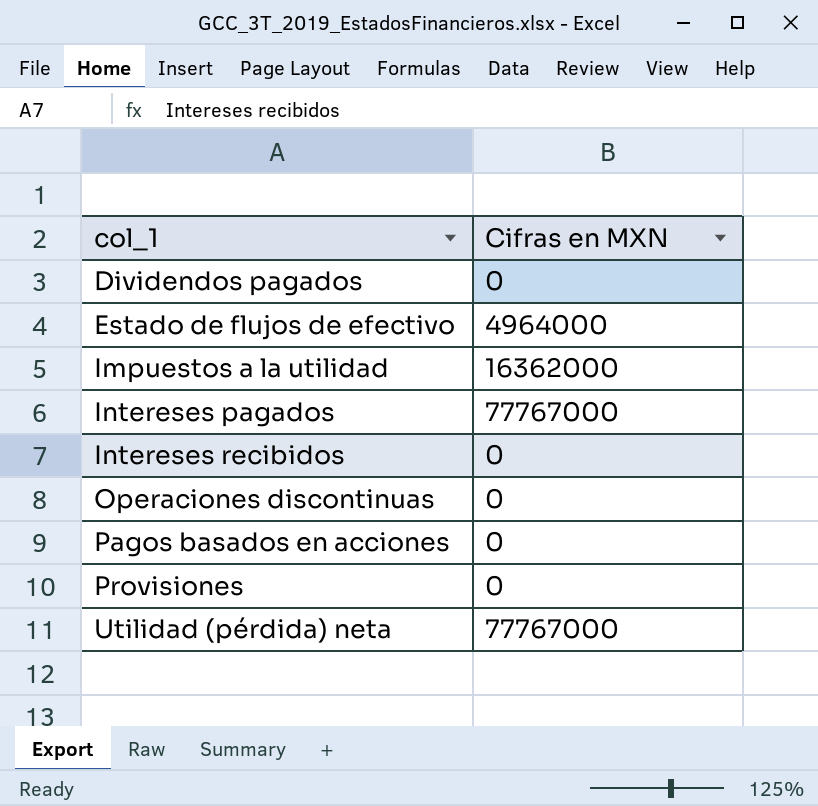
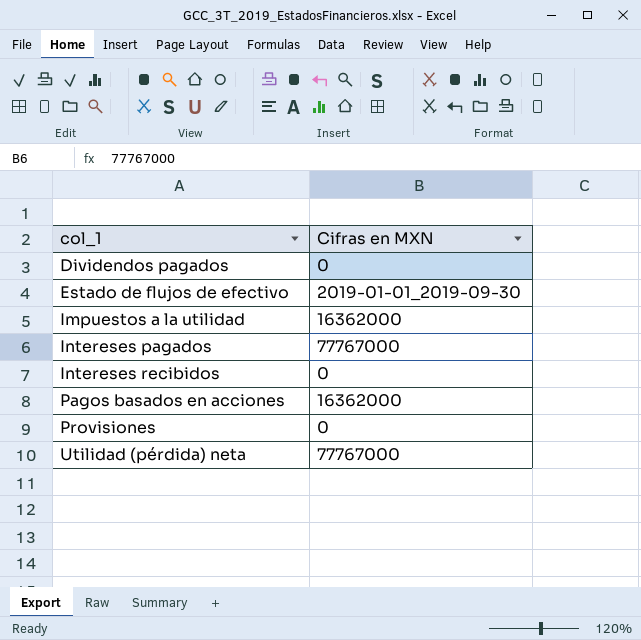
row Operaciones discontinuas: 0 -> none
Estado de flujos de efectivo | Cifras en MXN: 4964000 -> 2019-01-01_2019-09-30
Pagos basados en acciones | Cifras en MXN: 0 -> 16362000

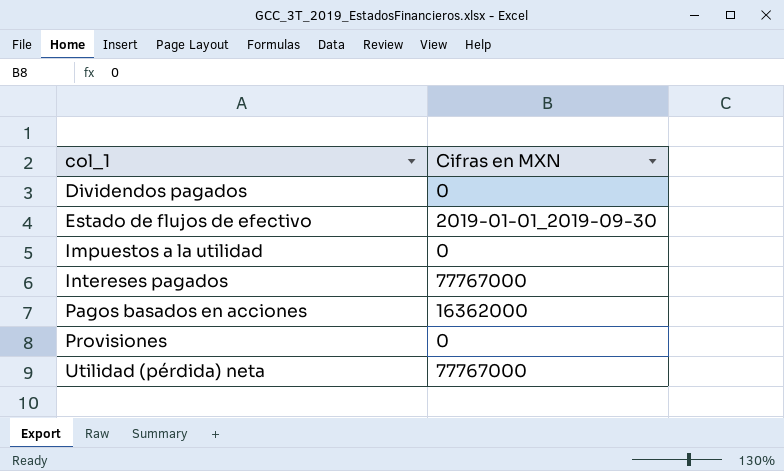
row Intereses recibidos: 0 -> none
Impuestos a la utilidad | Cifras en MXN: 16362000 -> 0

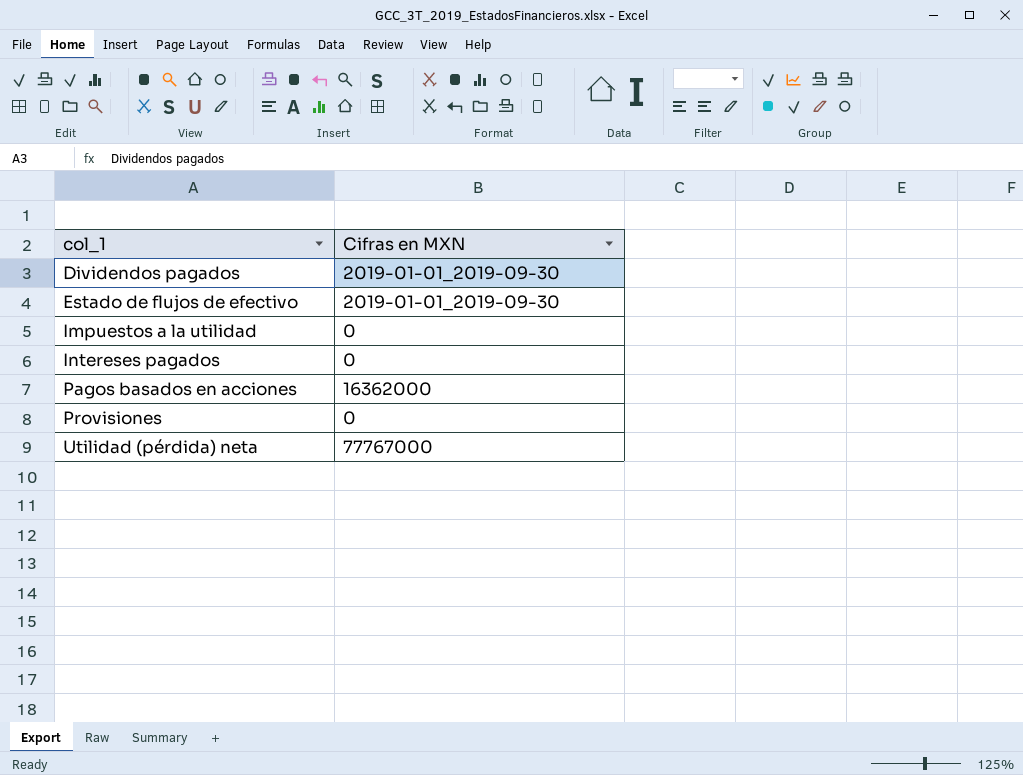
Dividendos pagados | Cifras en MXN: 0 -> 2019-01-01_2019-09-30
Intereses pagados | Cifras en MXN: 77767000 -> 0

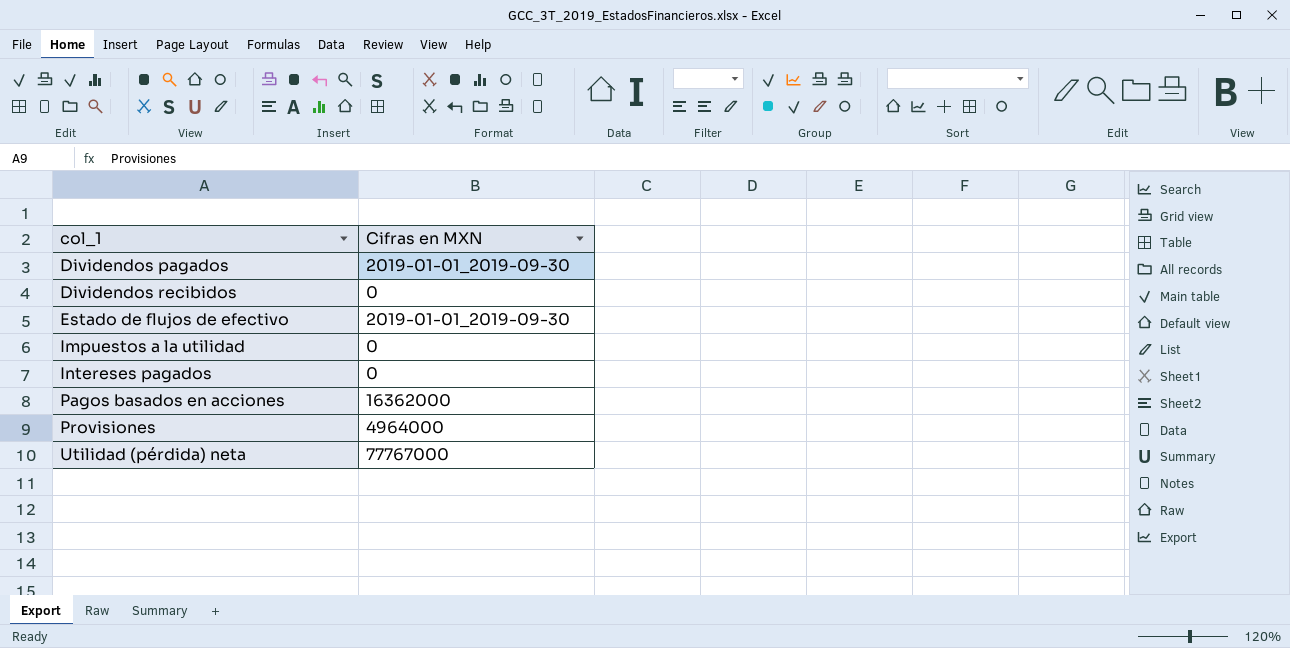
row Dividendos recibidos: none -> 0
Provisiones | Cifras en MXN: 0 -> 4964000

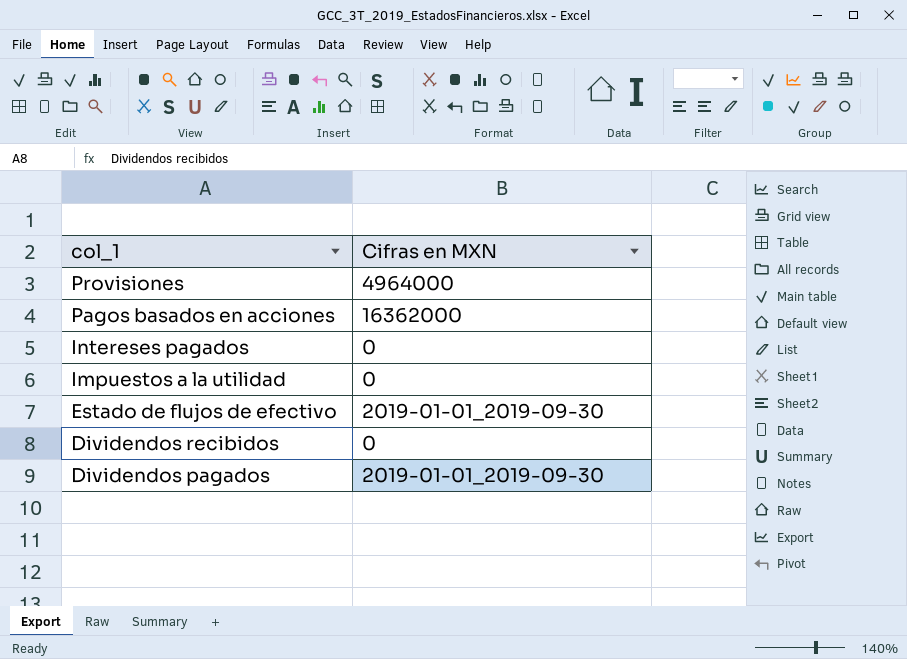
row order: col_1 ascending -> col_1 descending
row Utilidad (pérdida) neta: 77767000 -> none

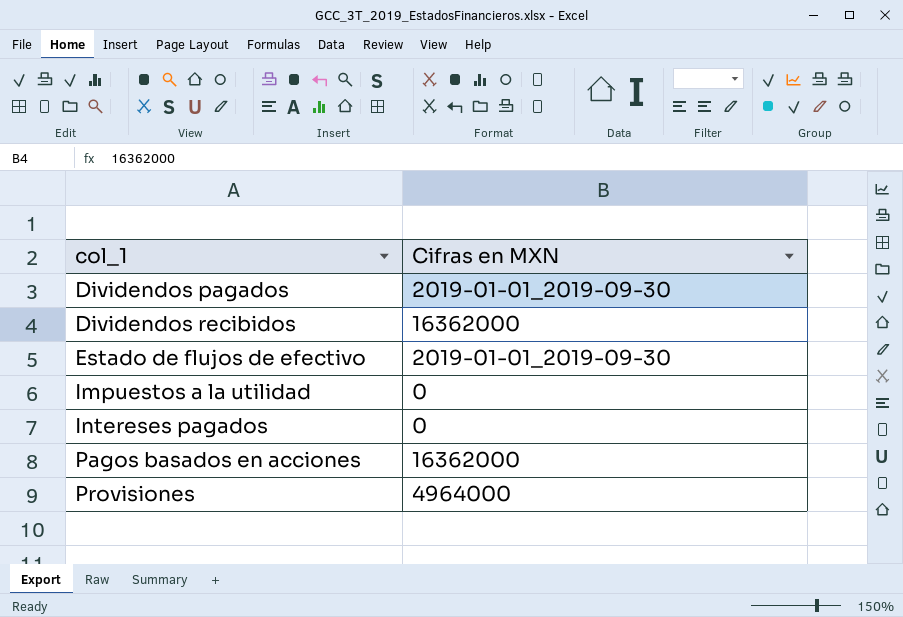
row order: col_1 descending -> col_1 ascending
Dividendos recibidos | Cifras en MXN: 0 -> 16362000

